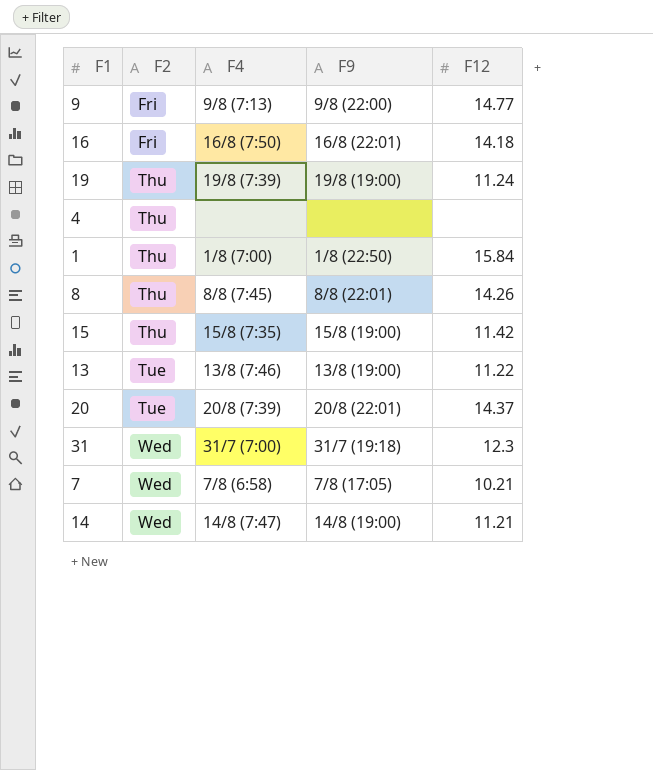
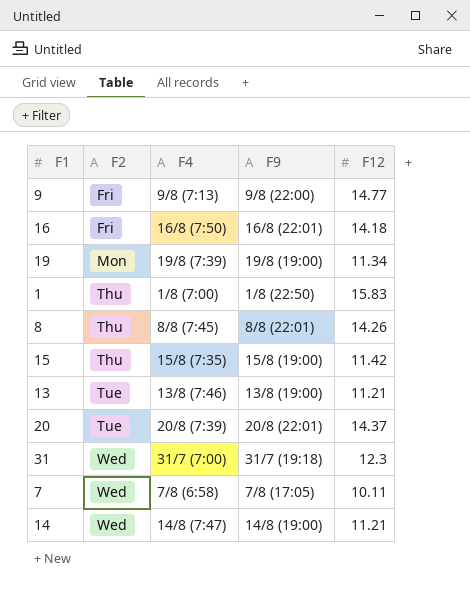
row 4: Thu | none | none | none -> none
19 | F2: Thu -> Mon
19 | F12: 11.24 -> 11.34
1 | F12: 15.84 -> 15.83
13 | F12: 11.22 -> 11.21
7 | F12: 10.21 -> 10.11

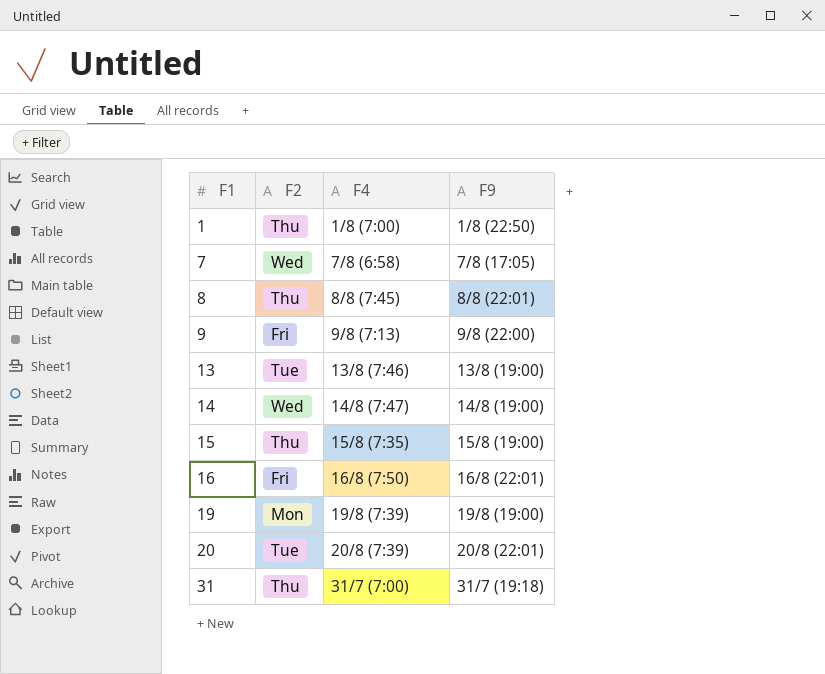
row order: F2 ascending -> F1 ascending
column F12 | position: 5 -> none
31 | F2: Wed -> Thu

